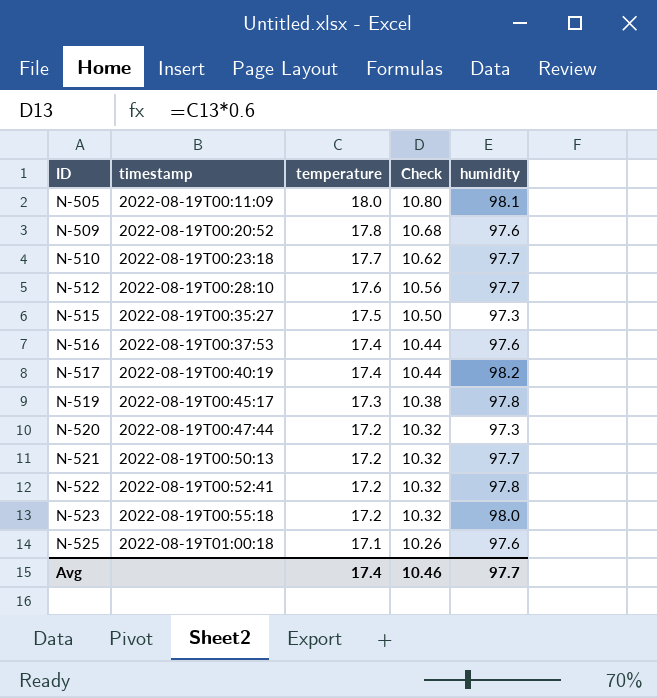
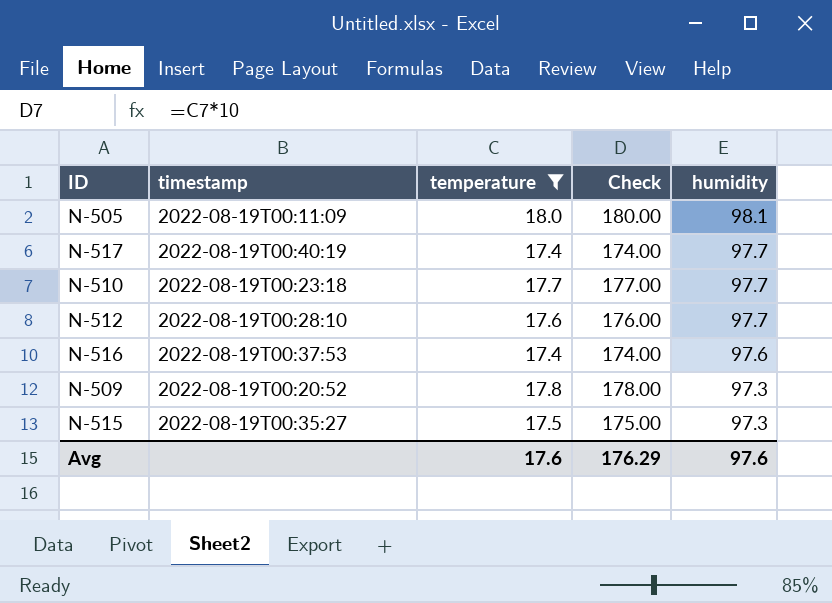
filter: none -> temperature >= 17.4
row order: ID ascending -> humidity descending
column Check | formula: [temperature] * 0.6 -> [temperature] * 10
N-517 | humidity: 98.2 -> 97.7
N-509 | humidity: 97.6 -> 97.3
Avg | temperature: 17.4 -> 17.6
Avg | Check: 10.46 -> 176.29
Avg | humidity: 97.7 -> 97.6

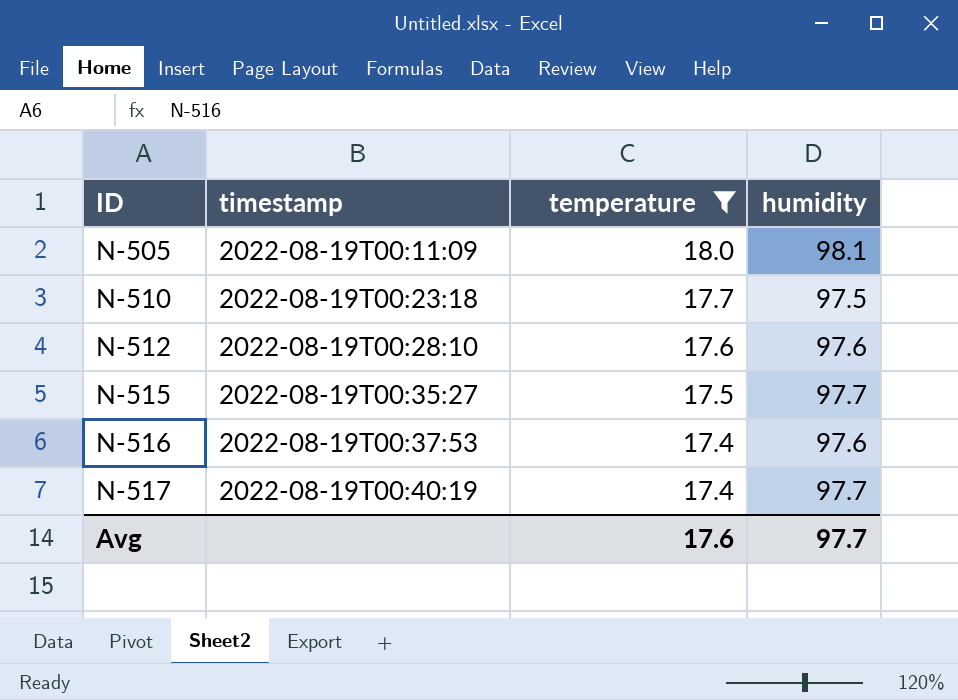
row order: humidity descending -> ID ascending
column Check | formula: [temperature] * 10 -> none
row N-509: 2022-08-19T00:20:52 | 17.8 | 178.00 | 97.3 -> none
N-510 | humidity: 97.7 -> 97.5
N-512 | humidity: 97.7 -> 97.6
N-515 | humidity: 97.3 -> 97.7
Avg | humidity: 97.6 -> 97.7

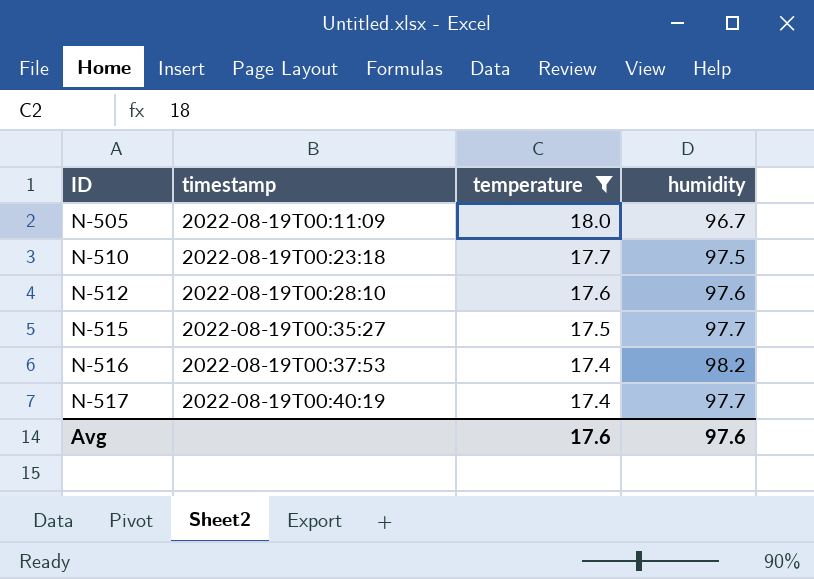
N-505 | humidity: 98.1 -> 96.7
N-516 | humidity: 97.6 -> 98.2
Avg | humidity: 97.7 -> 97.6

